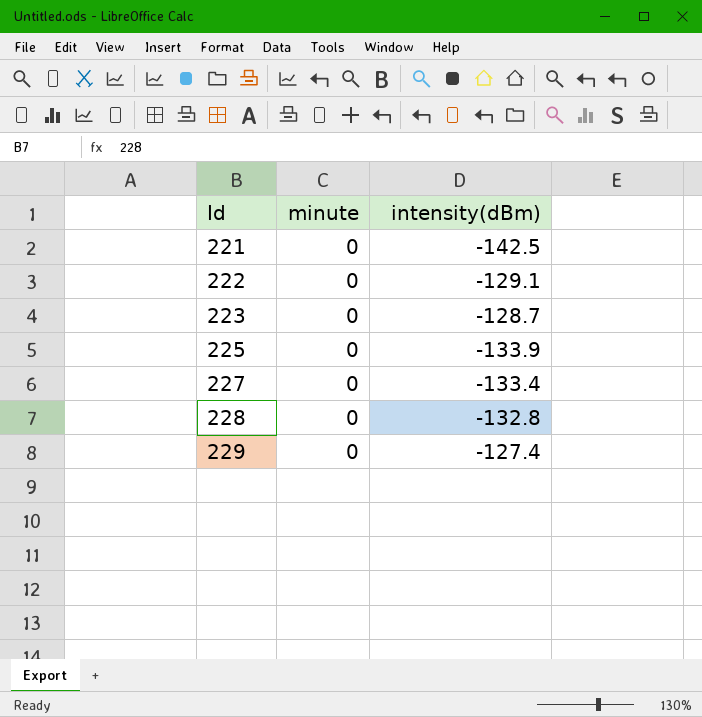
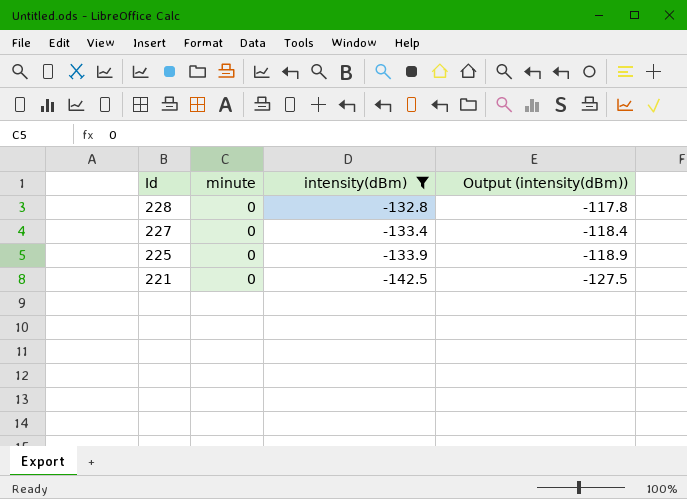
filter: none -> intensity(dBm) <= -132.8
row order: Id ascending -> Id descending
column Output (intensity(dBm)) | formula: none -> [intensity(dBm)] + 15

